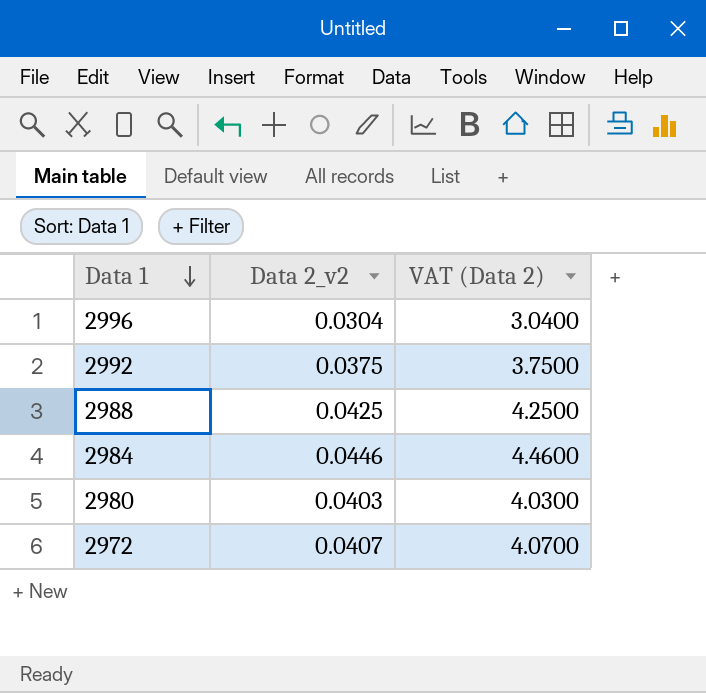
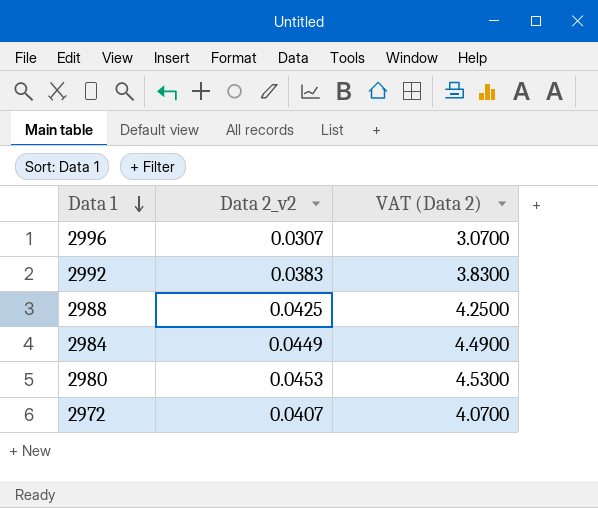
2996 | Data 2_v2: 0.0304 -> 0.0307
2996 | VAT (Data 2): 3.0400 -> 3.0700
2992 | Data 2_v2: 0.0375 -> 0.0383
2992 | VAT (Data 2): 3.7500 -> 3.8300
2984 | Data 2_v2: 0.0446 -> 0.0449
2984 | VAT (Data 2): 4.4600 -> 4.4900
2980 | Data 2_v2: 0.0403 -> 0.0453
2980 | VAT (Data 2): 4.0300 -> 4.5300

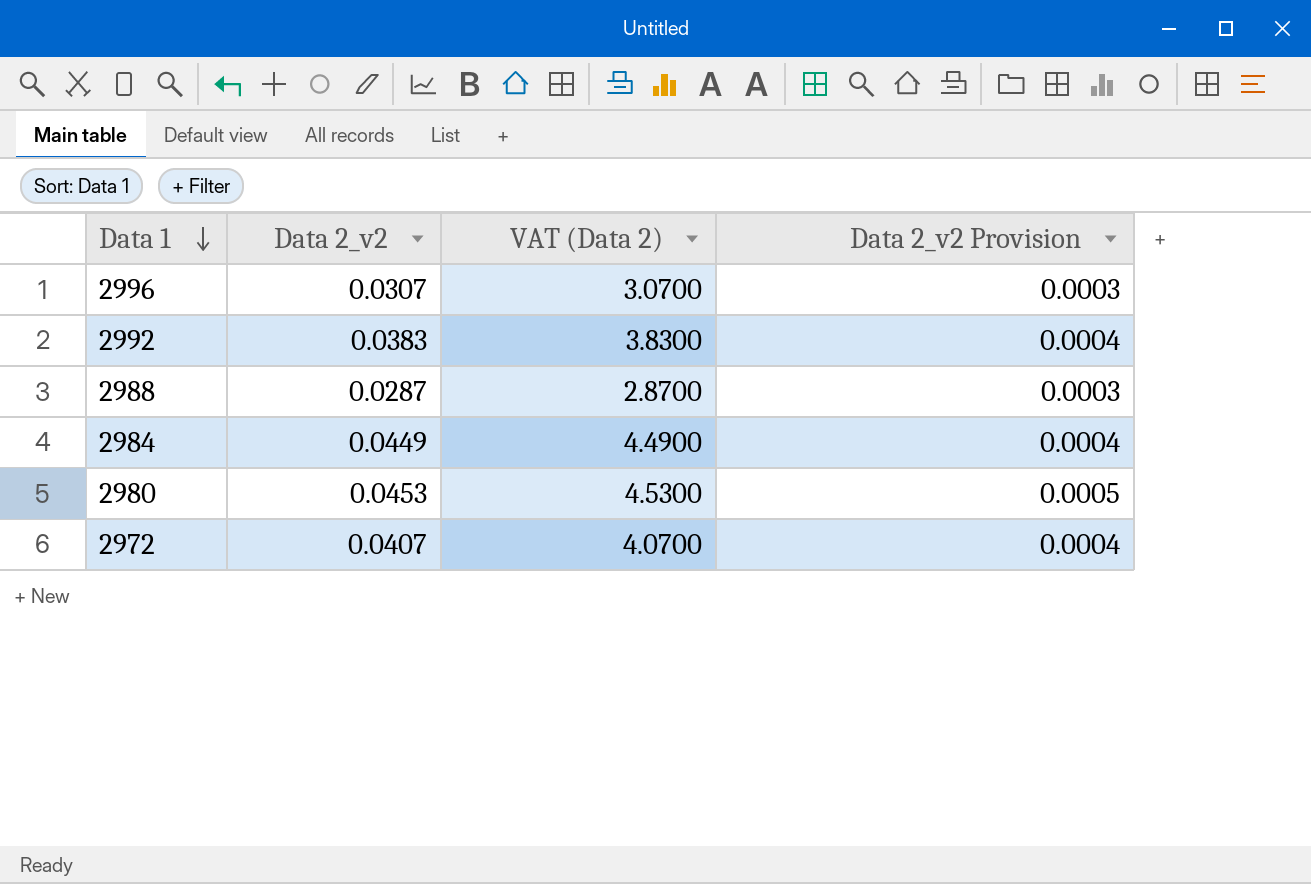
column Data 2_v2 Provision | formula: none -> [Data 2_v2] * 0.01
2988 | Data 2_v2: 0.0425 -> 0.0287
2988 | VAT (Data 2): 4.2500 -> 2.8700

